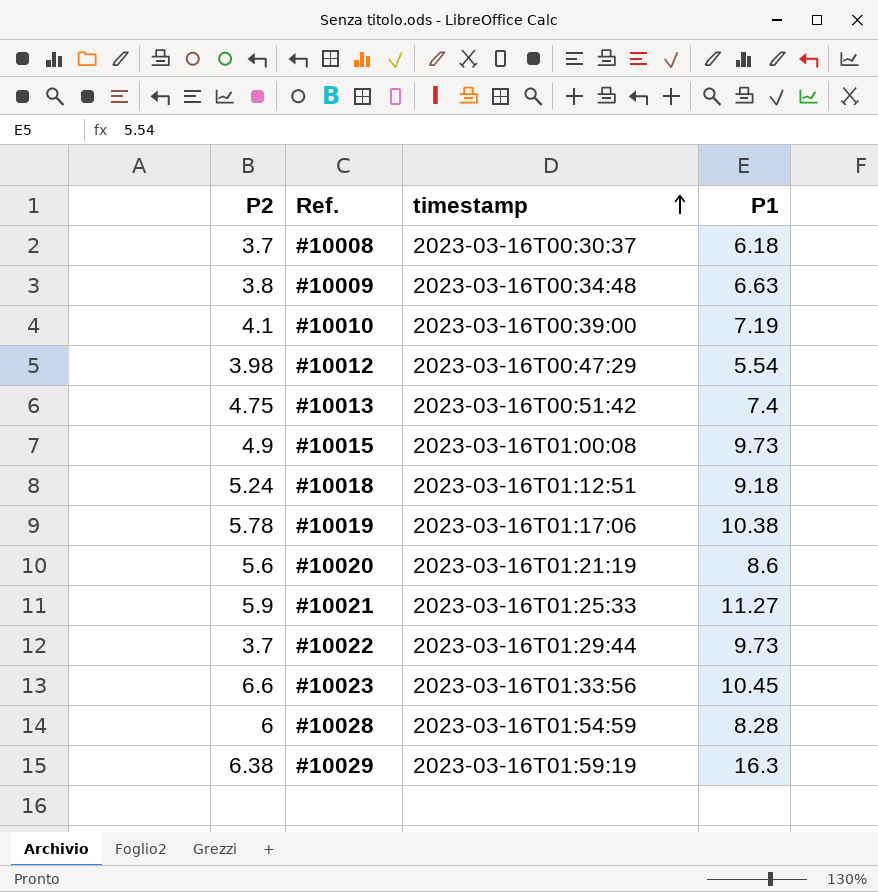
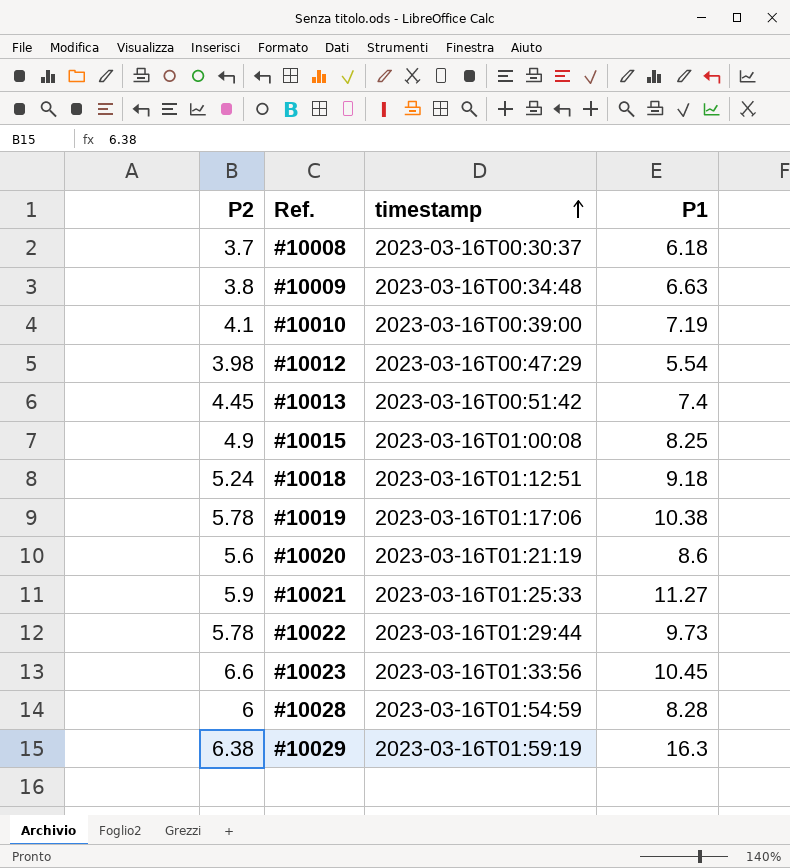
#10013 | P2: 4.75 -> 4.45
#10015 | P1: 9.73 -> 8.25
#10022 | P2: 3.7 -> 5.78

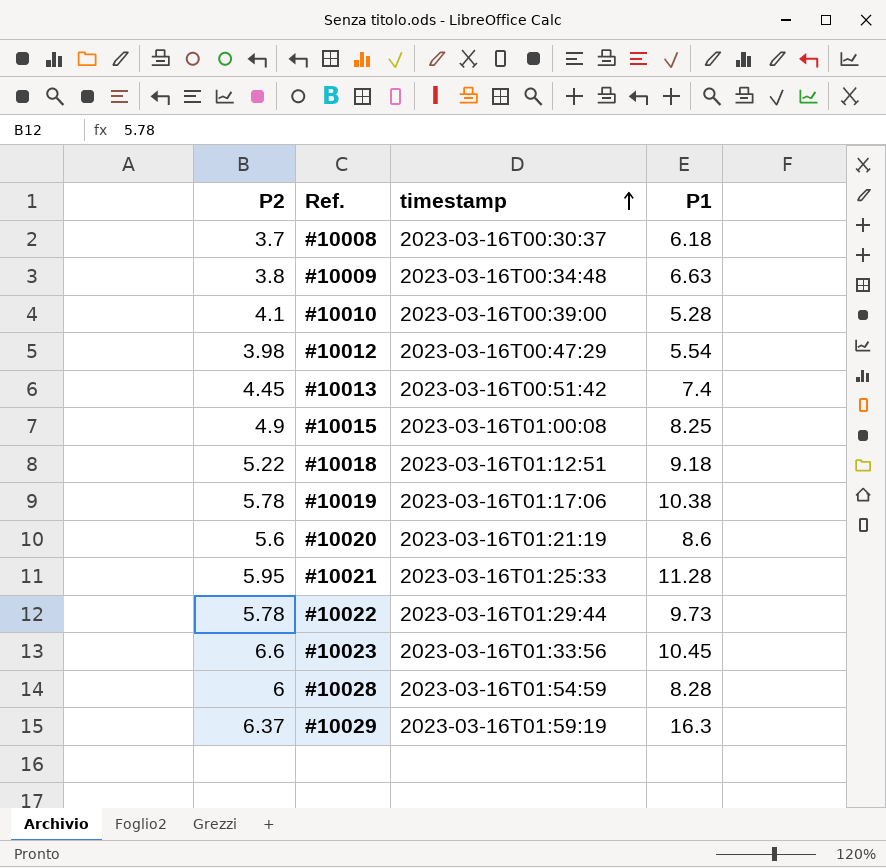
#10010 | P1: 7.19 -> 5.28
#10018 | P2: 5.24 -> 5.22
#10021 | P2: 5.9 -> 5.95
#10021 | P1: 11.27 -> 11.28
#10029 | P2: 6.38 -> 6.37

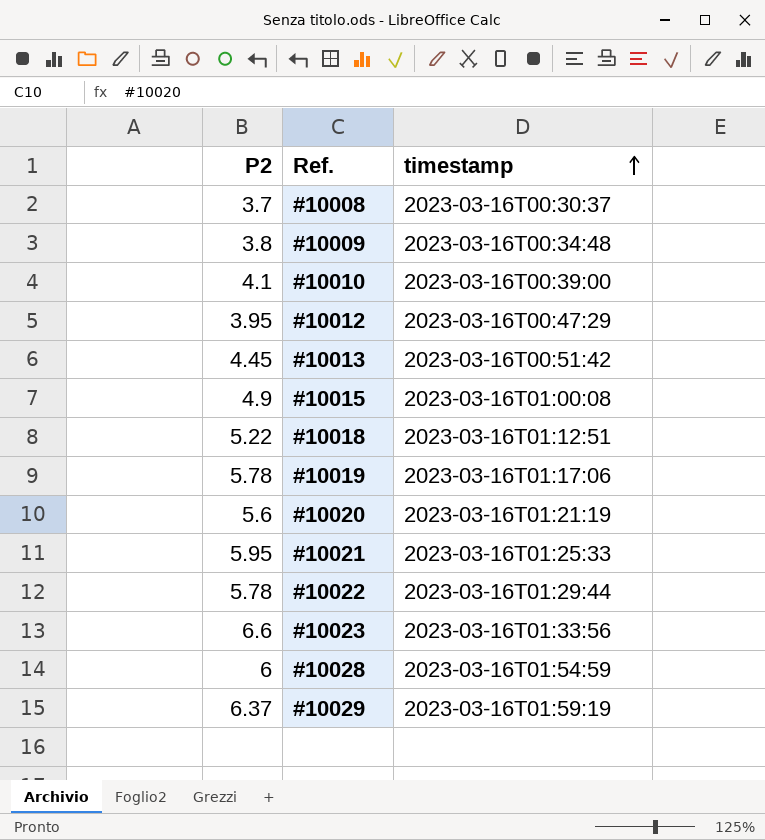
column P1 | position: 4 -> none
#10012 | P2: 3.98 -> 3.95

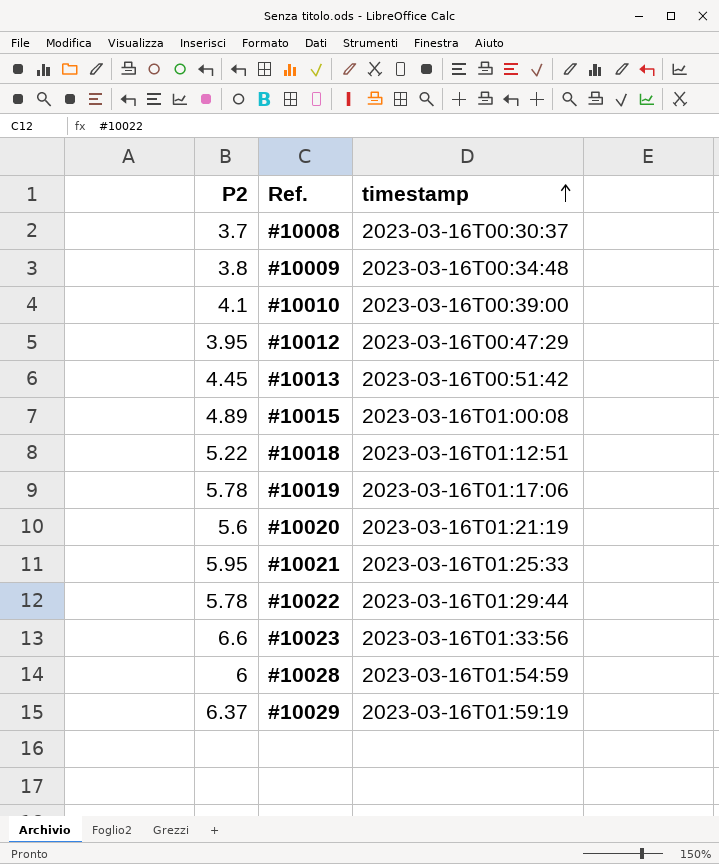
#10015 | P2: 4.9 -> 4.89

